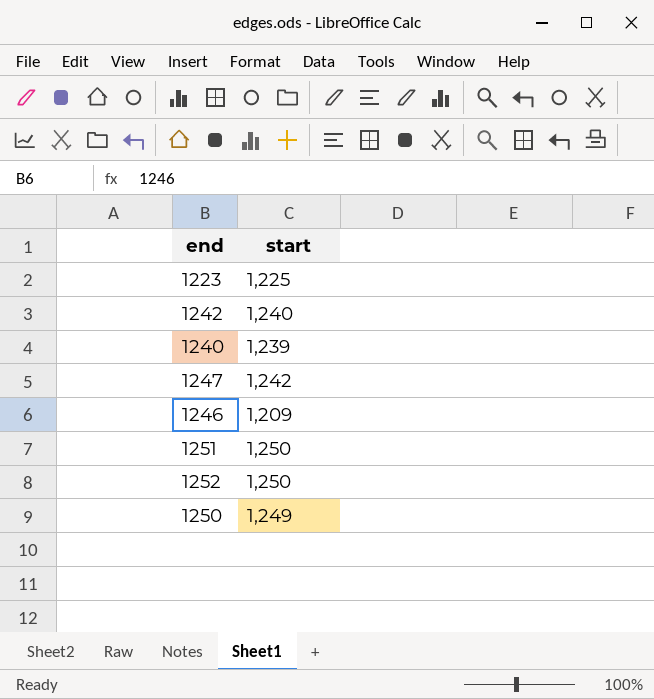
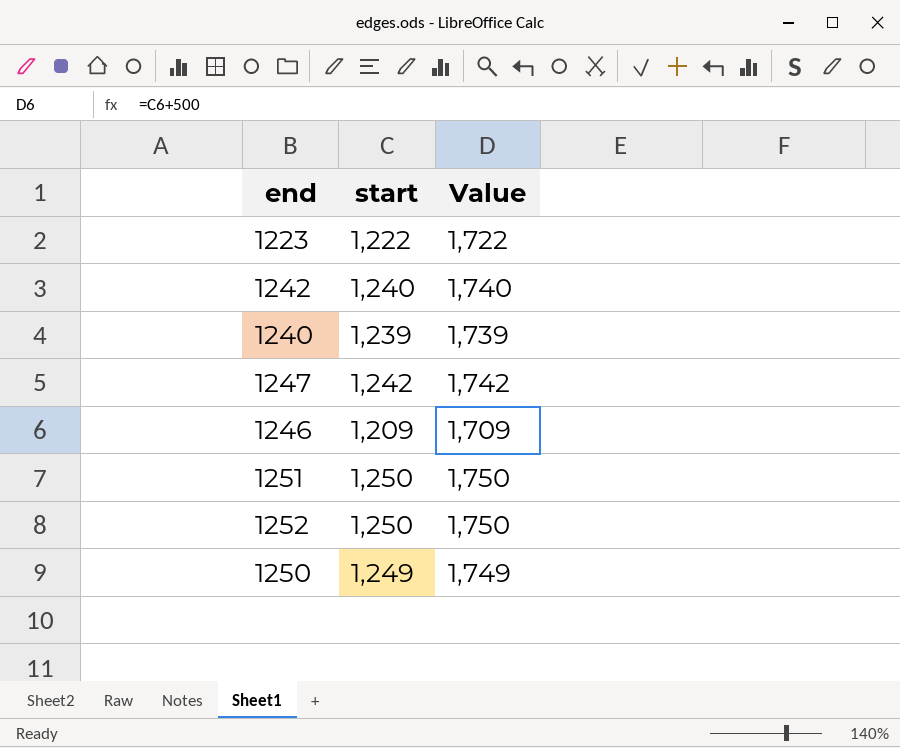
column Value | formula: none -> [start] + 500
1223 | start: 1,225 -> 1,222

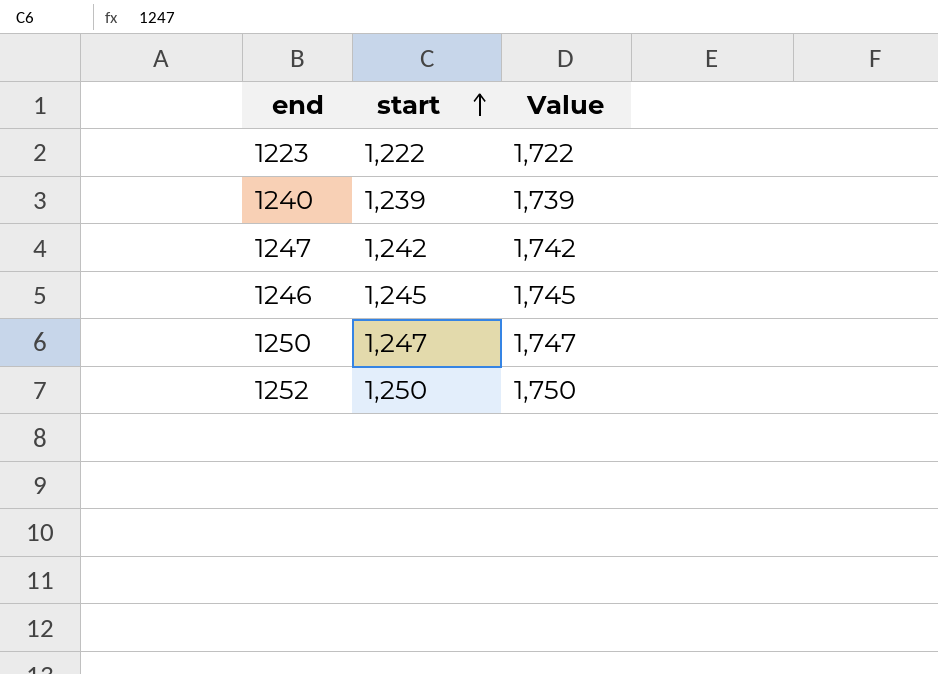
row order: none -> start ascending
row 1242: 1,240 | 1,740 -> none
row 1251: 1,250 | 1,750 -> none
1246 | start: 1,209 -> 1,245
1246 | Value: 1,709 -> 1,745
1250 | start: 1,249 -> 1,247
1250 | Value: 1,749 -> 1,747

